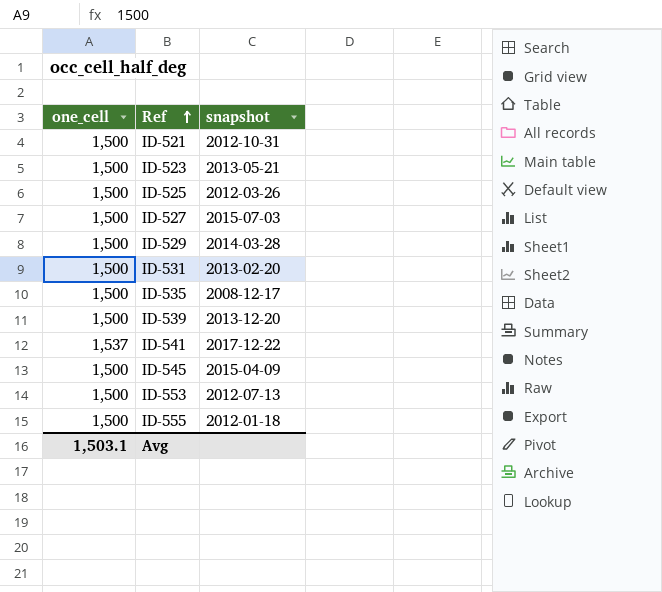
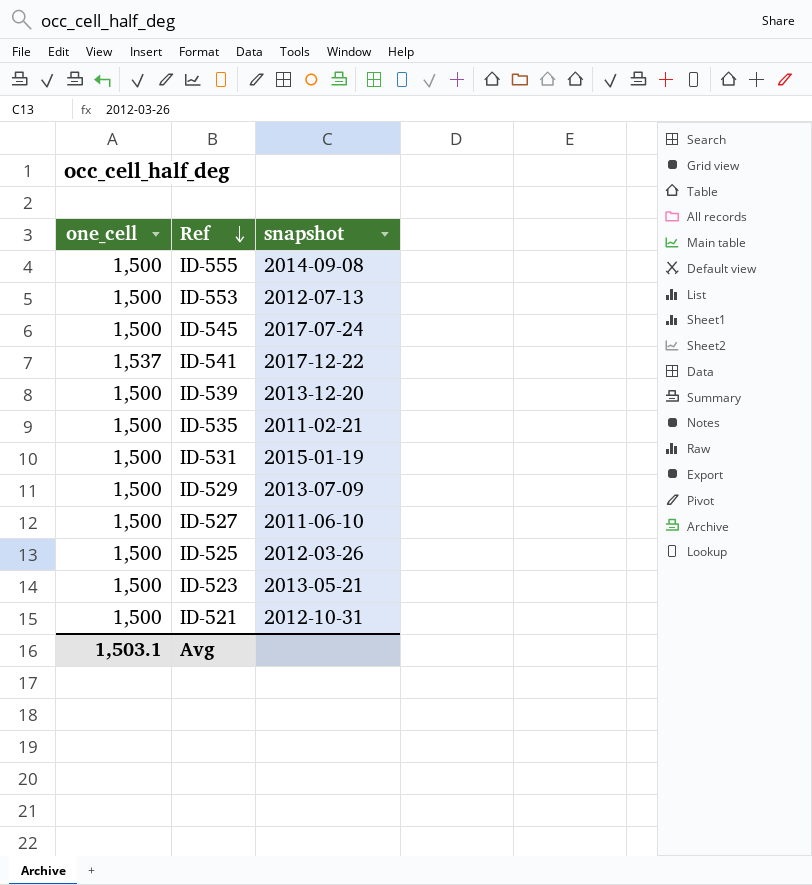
row order: Ref ascending -> Ref descending
ID-555 | snapshot: 2012-01-18 -> 2014-09-08
ID-545 | snapshot: 2015-04-09 -> 2017-07-24
ID-535 | snapshot: 2008-12-17 -> 2011-02-21
ID-531 | snapshot: 2013-02-20 -> 2015-01-19
ID-529 | snapshot: 2014-03-28 -> 2013-07-09
ID-527 | snapshot: 2015-07-03 -> 2011-06-10

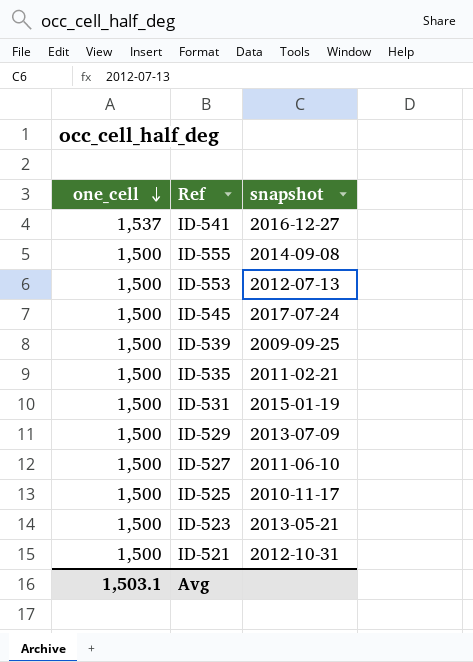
row order: Ref descending -> one_cell descending
ID-541 | snapshot: 2017-12-22 -> 2016-12-27
ID-539 | snapshot: 2013-12-20 -> 2009-09-25
ID-525 | snapshot: 2012-03-26 -> 2010-11-17

